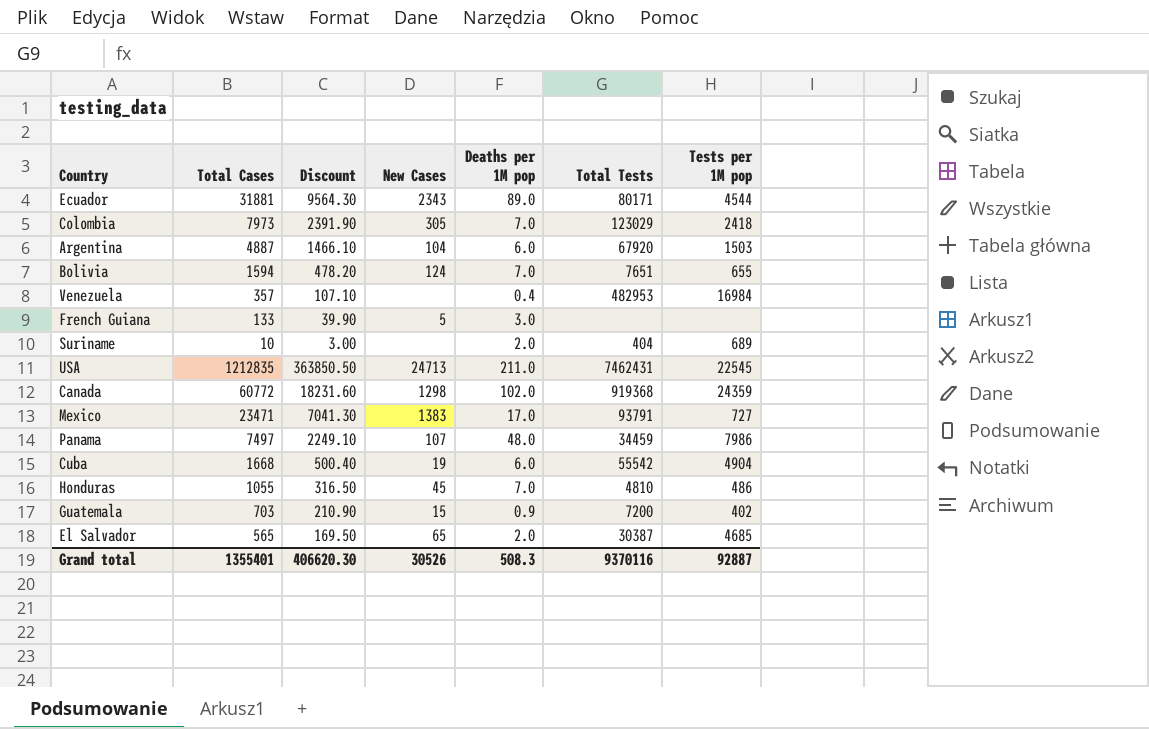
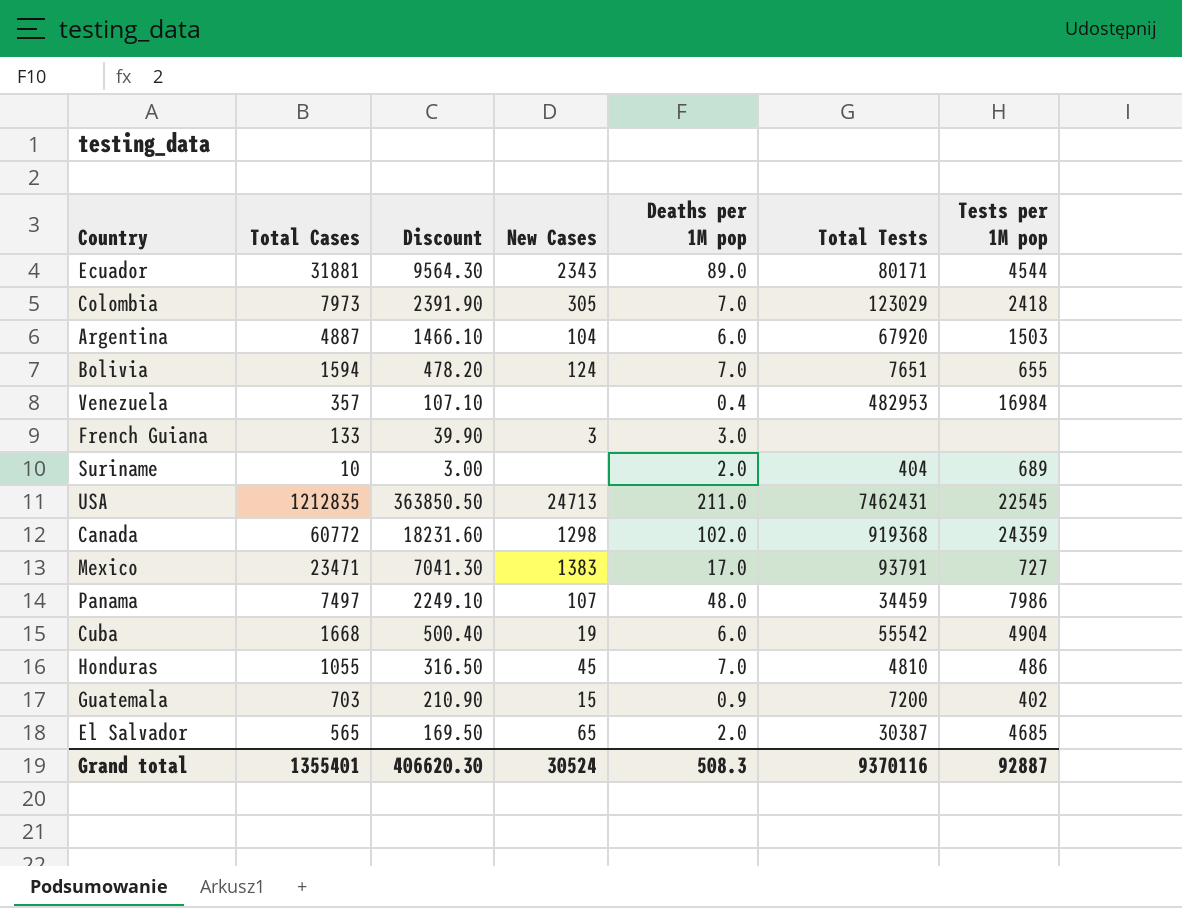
French Guiana | New Cases: 5 -> 3
Grand total | New Cases: 30526 -> 30524

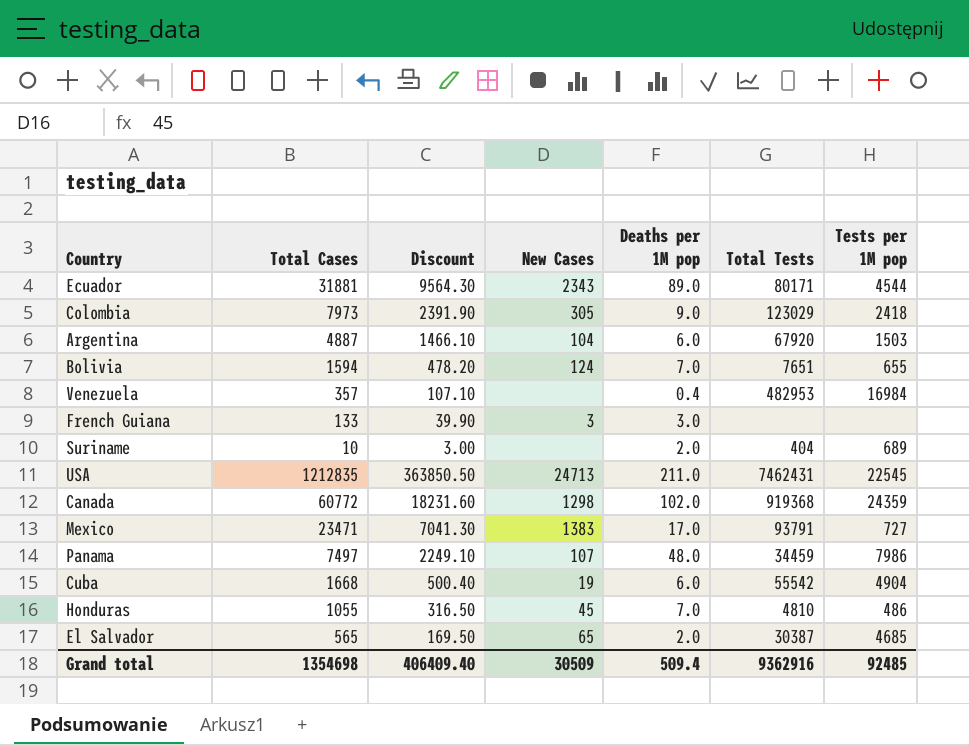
row Guatemala: 703 | 210.90 | 15 | 0.9 | 7200 | 402 -> none
Colombia | Deaths per 1M pop: 7.0 -> 9.0
Grand total | Total Cases: 1355401 -> 1354698
Grand total | Discount: 406620.30 -> 406409.40
Grand total | New Cases: 30524 -> 30509
Grand total | Deaths per 1M pop: 508.3 -> 509.4
Grand total | Total Tests: 9370116 -> 9362916
Grand total | Tests per 1M pop: 92887 -> 92485

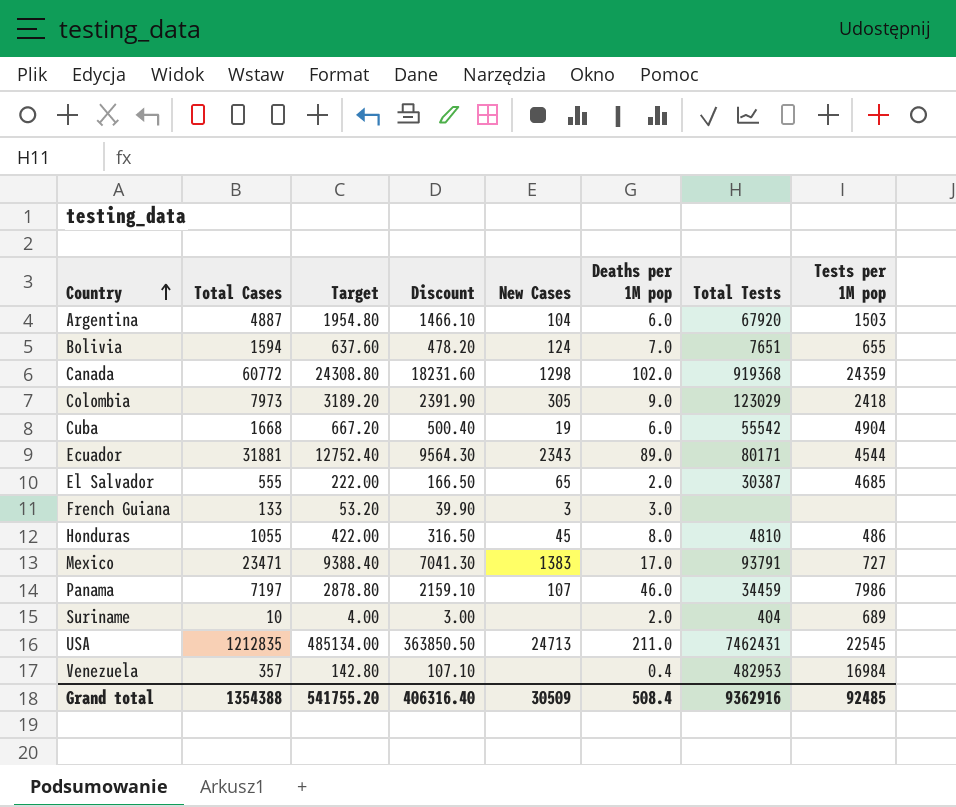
row order: none -> Country ascending
column Target | formula: none -> [Total Cases] * 0.4
El Salvador | Total Cases: 565 -> 555
El Salvador | Discount: 169.50 -> 166.50
Honduras | Deaths per 1M pop: 7.0 -> 8.0
Panama | Total Cases: 7497 -> 7197
Panama | Discount: 2249.10 -> 2159.10
Panama | Deaths per 1M pop: 48.0 -> 46.0
Grand total | Total Cases: 1354698 -> 1354388
Grand total | Discount: 406409.40 -> 406316.40
Grand total | Deaths per 1M pop: 509.4 -> 508.4

